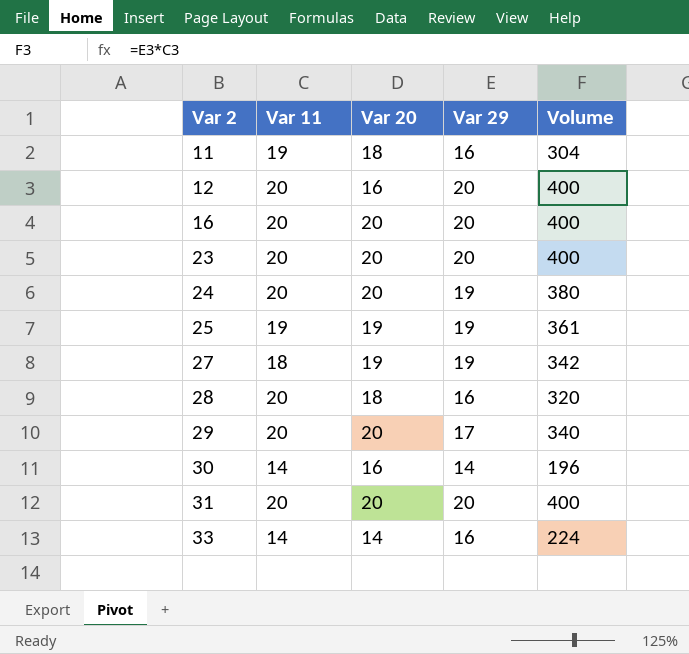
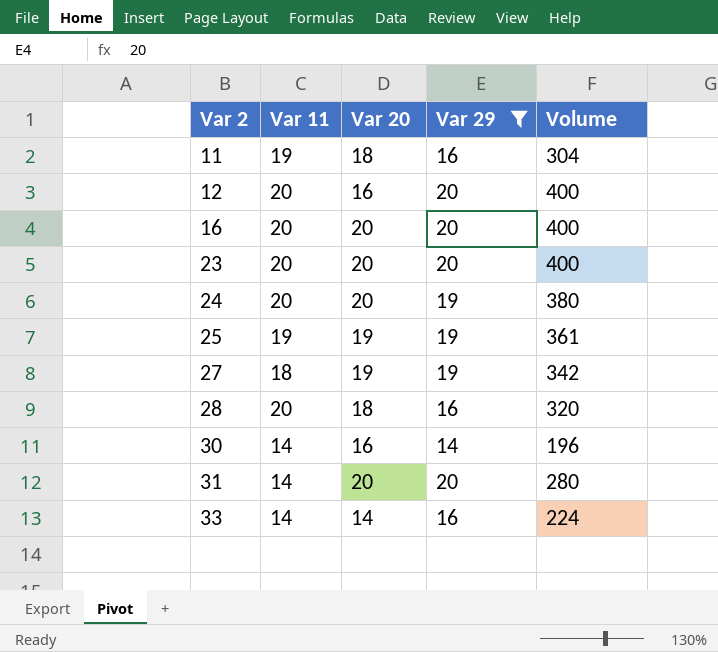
filter: none -> Var 29 != 17
31 | Var 11: 20 -> 14
31 | Volume: 400 -> 280

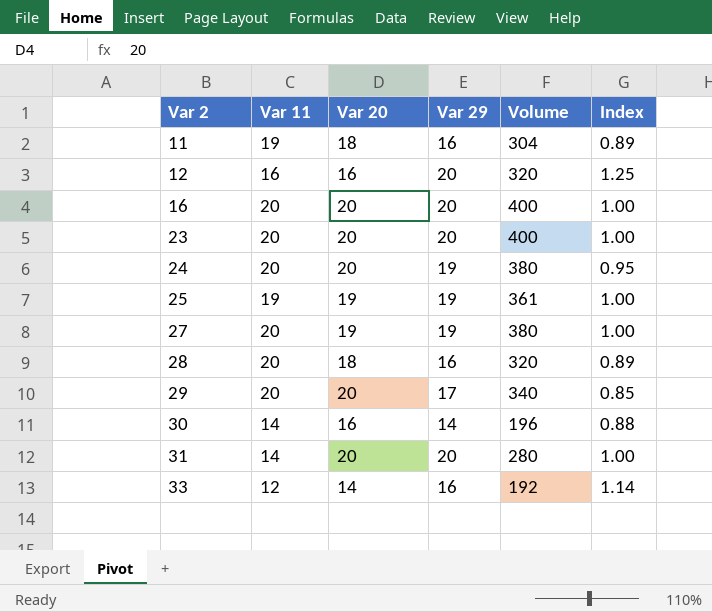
filter: Var 29 != 17 -> none
column Index | formula: none -> [Var 29] / [Var 20]
12 | Var 11: 20 -> 16
12 | Volume: 400 -> 320
27 | Var 11: 18 -> 20
27 | Volume: 342 -> 380
33 | Var 11: 14 -> 12
33 | Volume: 224 -> 192

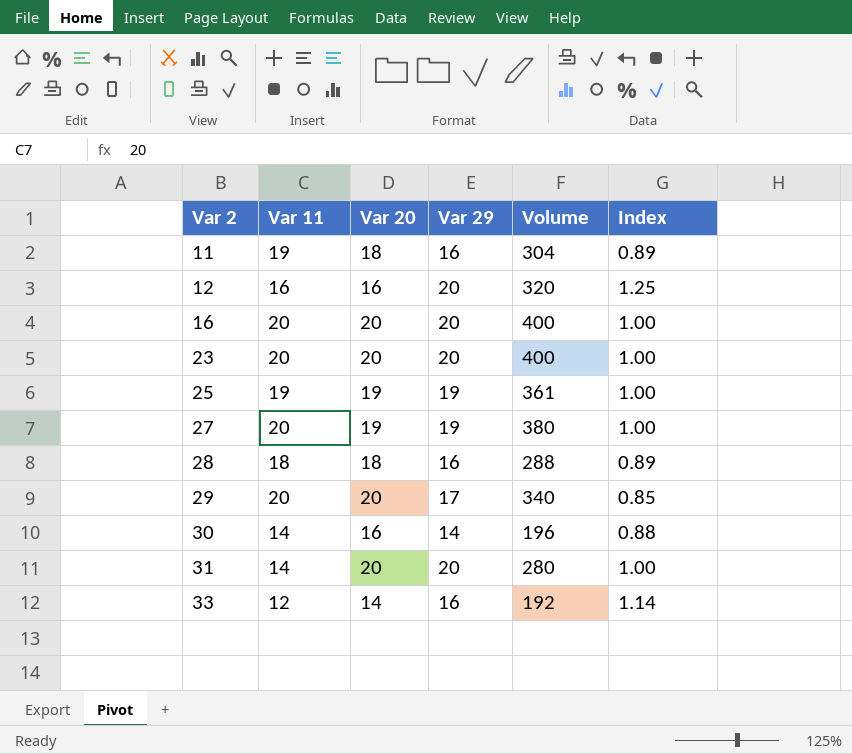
row 24: 20 | 20 | 19 | 380 | 0.95 -> none
28 | Var 11: 20 -> 18
28 | Volume: 320 -> 288

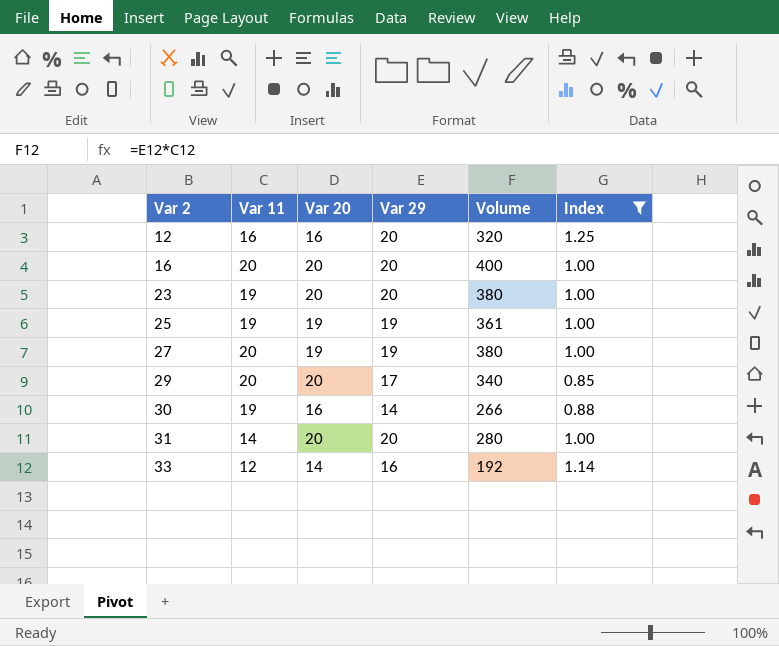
filter: none -> Index != 0.89
23 | Var 11: 20 -> 19
23 | Volume: 400 -> 380
30 | Var 11: 14 -> 19
30 | Volume: 196 -> 266

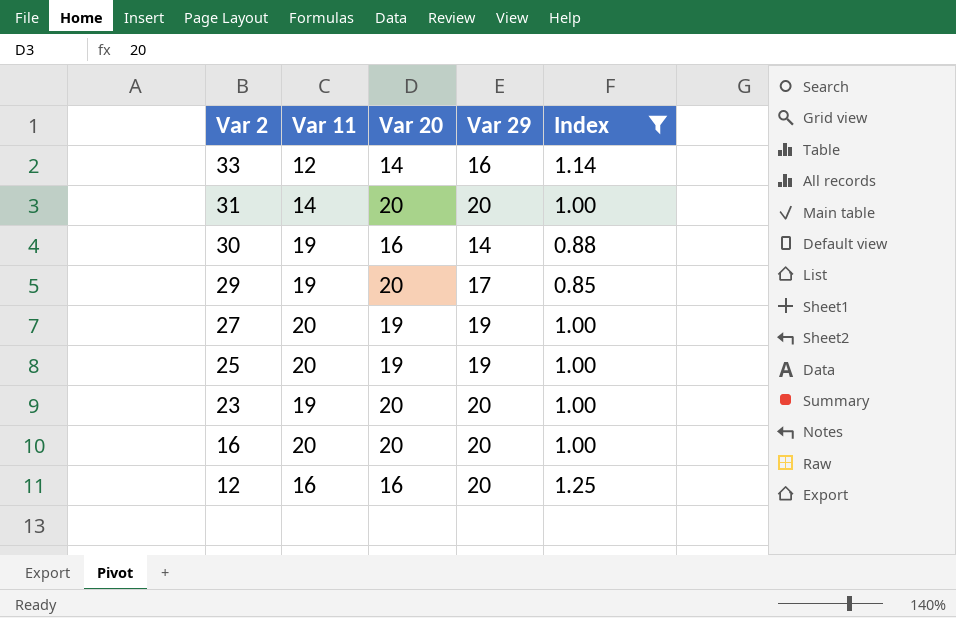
row order: Var 2 ascending -> Var 2 descending
column Volume | formula: [Var 11] * [Var 29] -> none
29 | Var 11: 20 -> 19
25 | Var 11: 19 -> 20

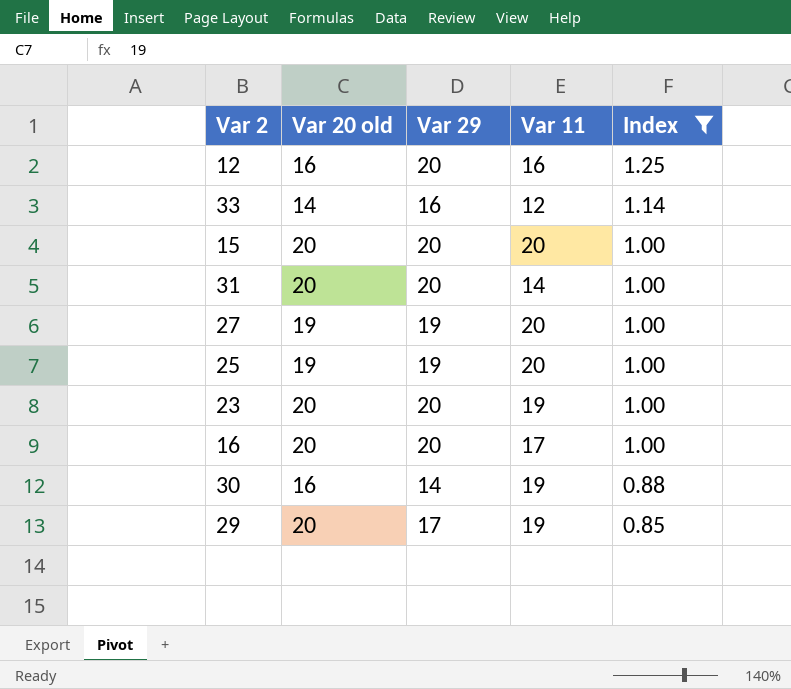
row order: Var 2 descending -> Index descending
column name: Var 20 -> Var 20 old
column Var 11 | position: 2 -> 4
row 15: none -> 20 | 20 | 20 | 1.00
16 | Var 11: 20 -> 17

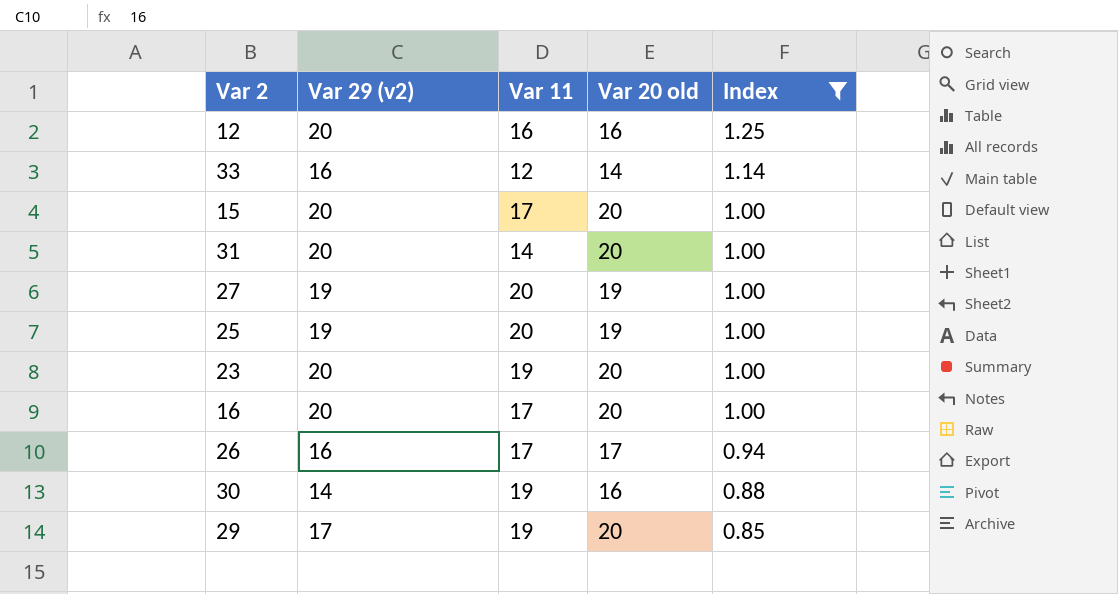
column name: Var 29 -> Var 29 (v2)
column Var 20 old | position: 2 -> 4
15 | Var 11: 20 -> 17
row 26: none -> 16 | 17 | 17 | 0.94

